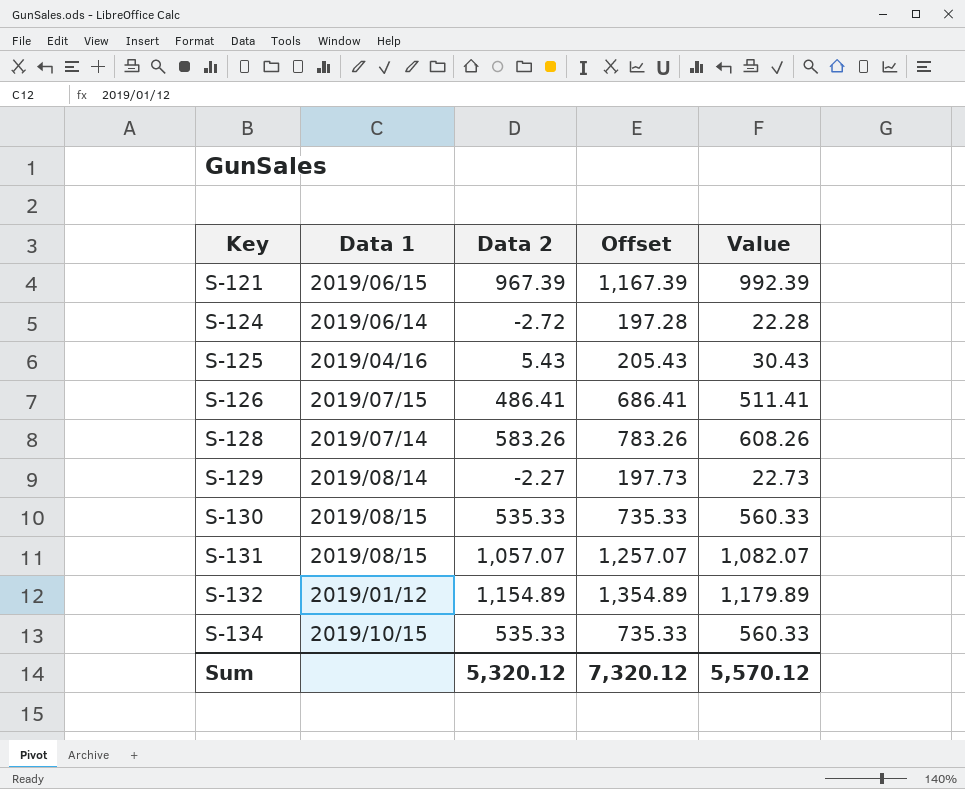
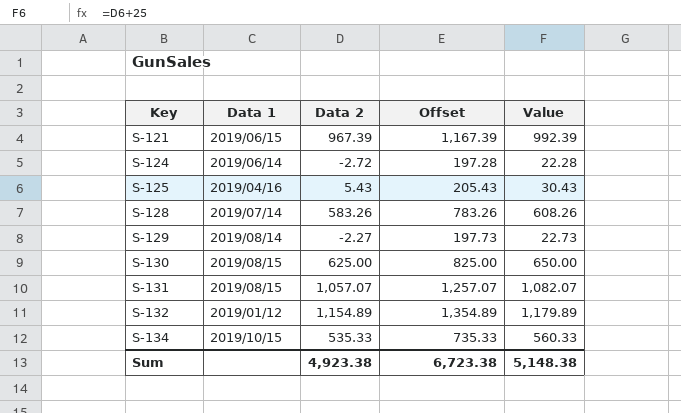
row S-126: 2019/07/15 | 486.41 | 686.41 | 511.41 -> none
S-130 | Data 2: 535.33 -> 625.00
S-130 | Offset: 735.33 -> 825.00
S-130 | Value: 560.33 -> 650.00
Sum | Data 2: 5,320.12 -> 4,923.38
Sum | Offset: 7,320.12 -> 6,723.38
Sum | Value: 5,570.12 -> 5,148.38

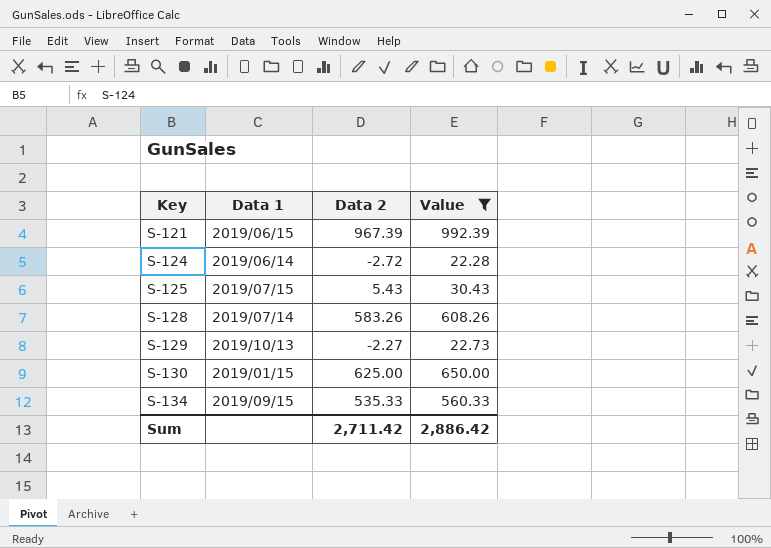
filter: none -> Value <= 992.39
column Offset | formula: [Data 2] + 200 -> none
S-125 | Data 1: 2019/04/16 -> 2019/07/15
S-129 | Data 1: 2019/08/14 -> 2019/10/13
S-130 | Data 1: 2019/08/15 -> 2019/01/15
S-134 | Data 1: 2019/10/15 -> 2019/09/15
Sum | Data 2: 4,923.38 -> 2,711.42
Sum | Value: 5,148.38 -> 2,886.42

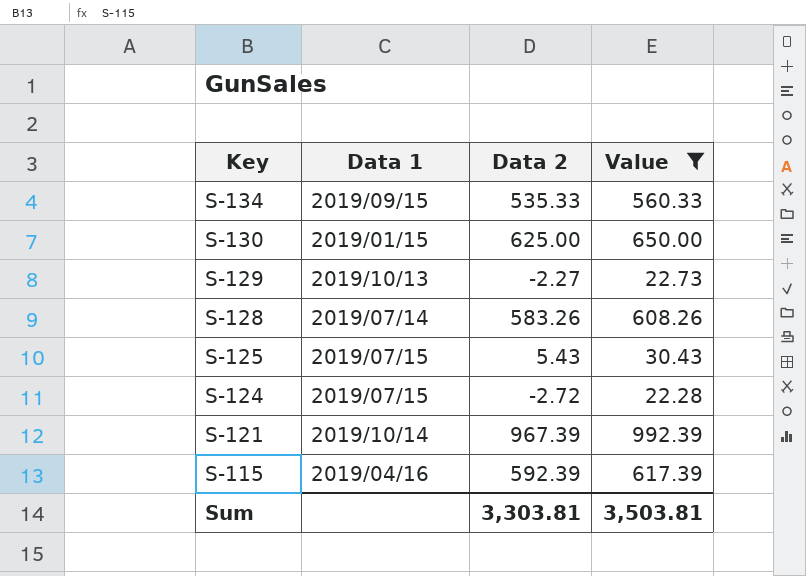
row order: Key ascending -> Key descending
S-124 | Data 1: 2019/06/14 -> 2019/07/15
S-121 | Data 1: 2019/06/15 -> 2019/10/14
row S-115: none -> 2019/04/16 | 592.39 | 617.39
Sum | Data 2: 2,711.42 -> 3,303.81
Sum | Value: 2,886.42 -> 3,503.81

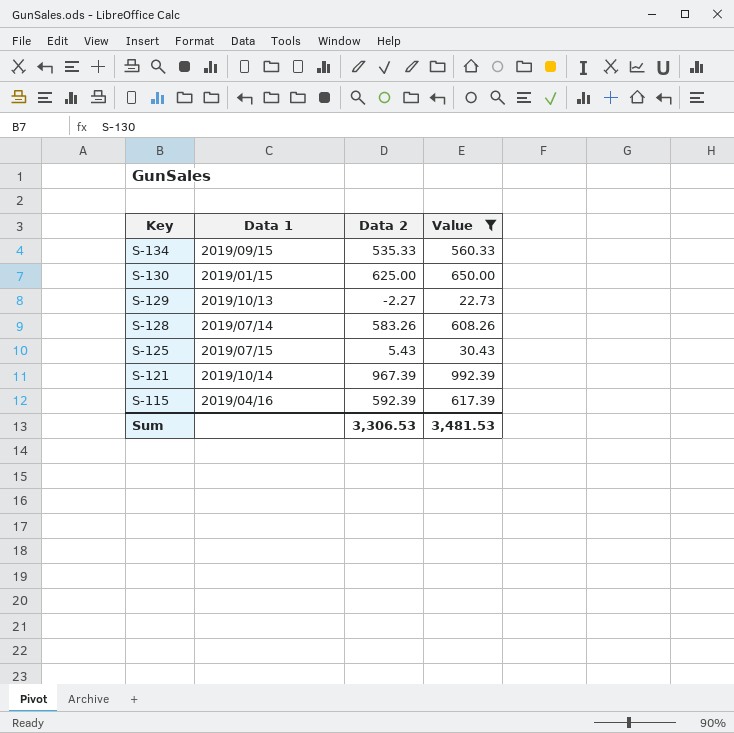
row S-124: 2019/07/15 | -2.72 | 22.28 -> none
Sum | Data 2: 3,303.81 -> 3,306.53
Sum | Value: 3,503.81 -> 3,481.53

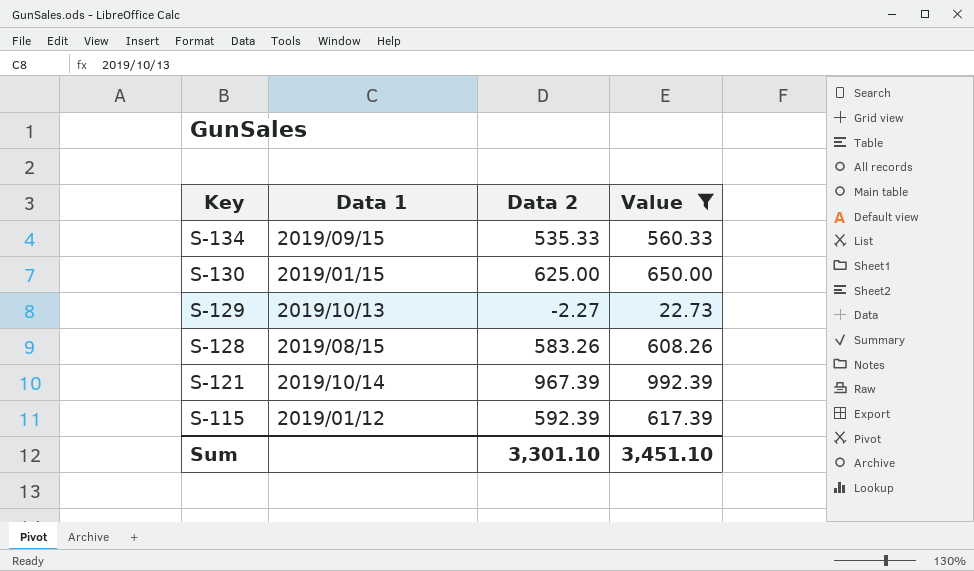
row S-125: 2019/07/15 | 5.43 | 30.43 -> none
S-128 | Data 1: 2019/07/14 -> 2019/08/15
S-115 | Data 1: 2019/04/16 -> 2019/01/12
Sum | Data 2: 3,306.53 -> 3,301.10
Sum | Value: 3,481.53 -> 3,451.10

